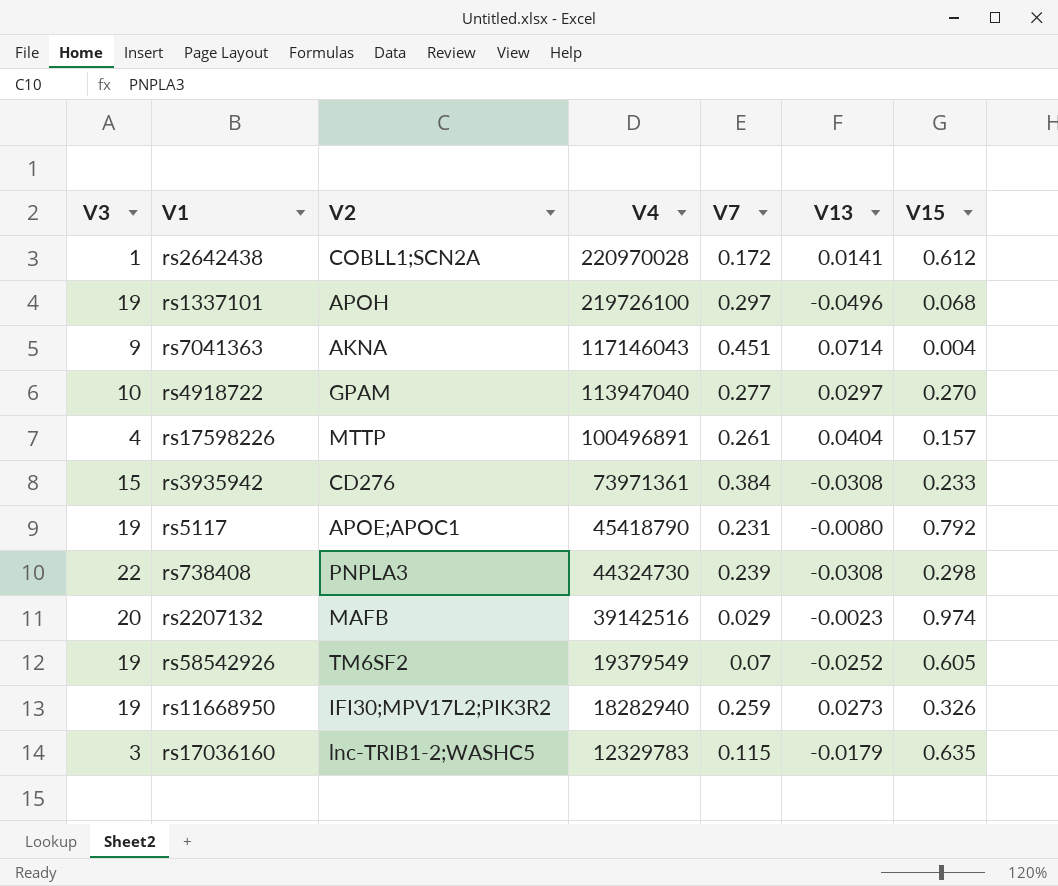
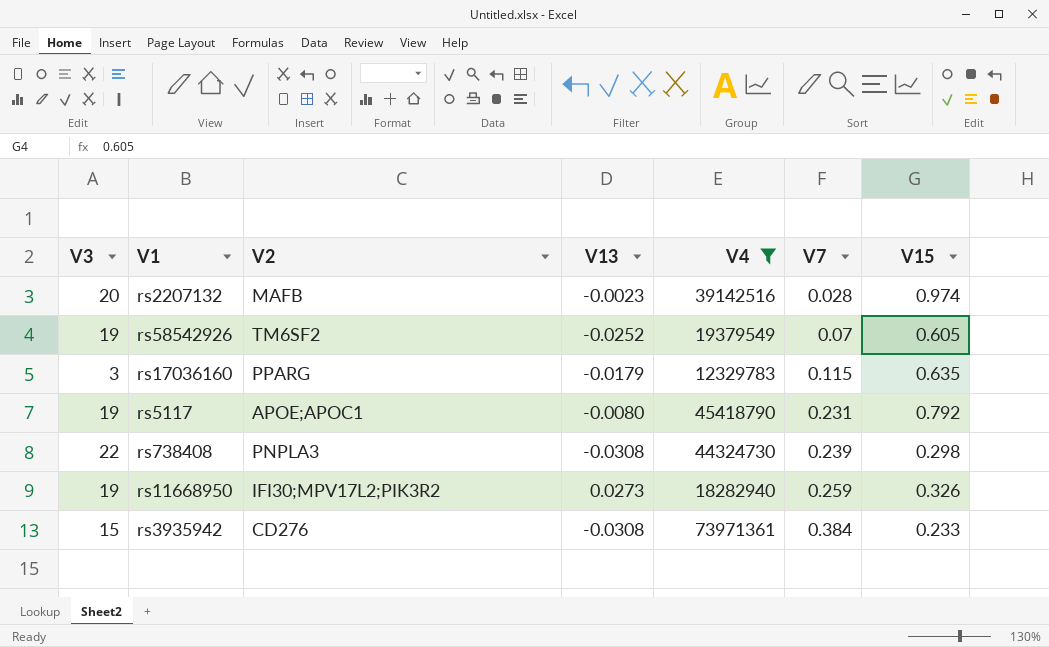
filter: none -> V4 <= 73971361
row order: V4 descending -> V7 ascending
column V13 | position: 6 -> 4
rs2207132 | V7: 0.029 -> 0.028
rs17036160 | V2: lnc-TRIB1-2;WASHC5 -> PPARG

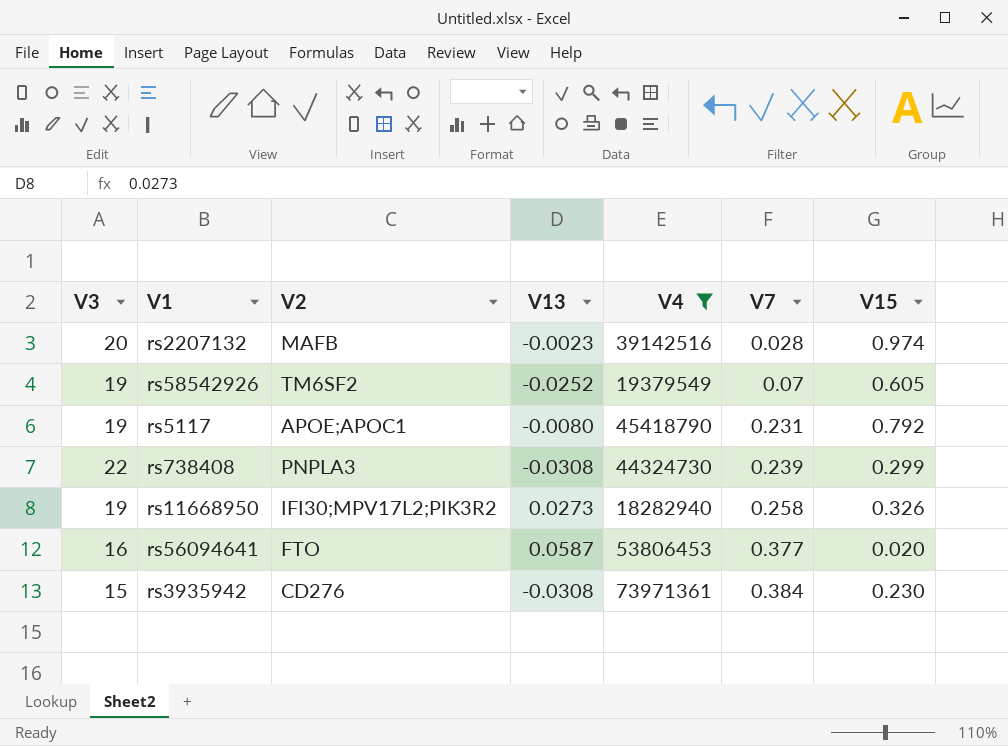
row rs17036160: 3 | PPARG | -0.0179 | 12329783 | 0.115 | 0.635 -> none
rs738408 | V15: 0.298 -> 0.299
rs11668950 | V7: 0.259 -> 0.258
row rs56094641: none -> 16 | FTO | 0.0587 | 53806453 | 0.377 | 0.020
rs3935942 | V15: 0.233 -> 0.230

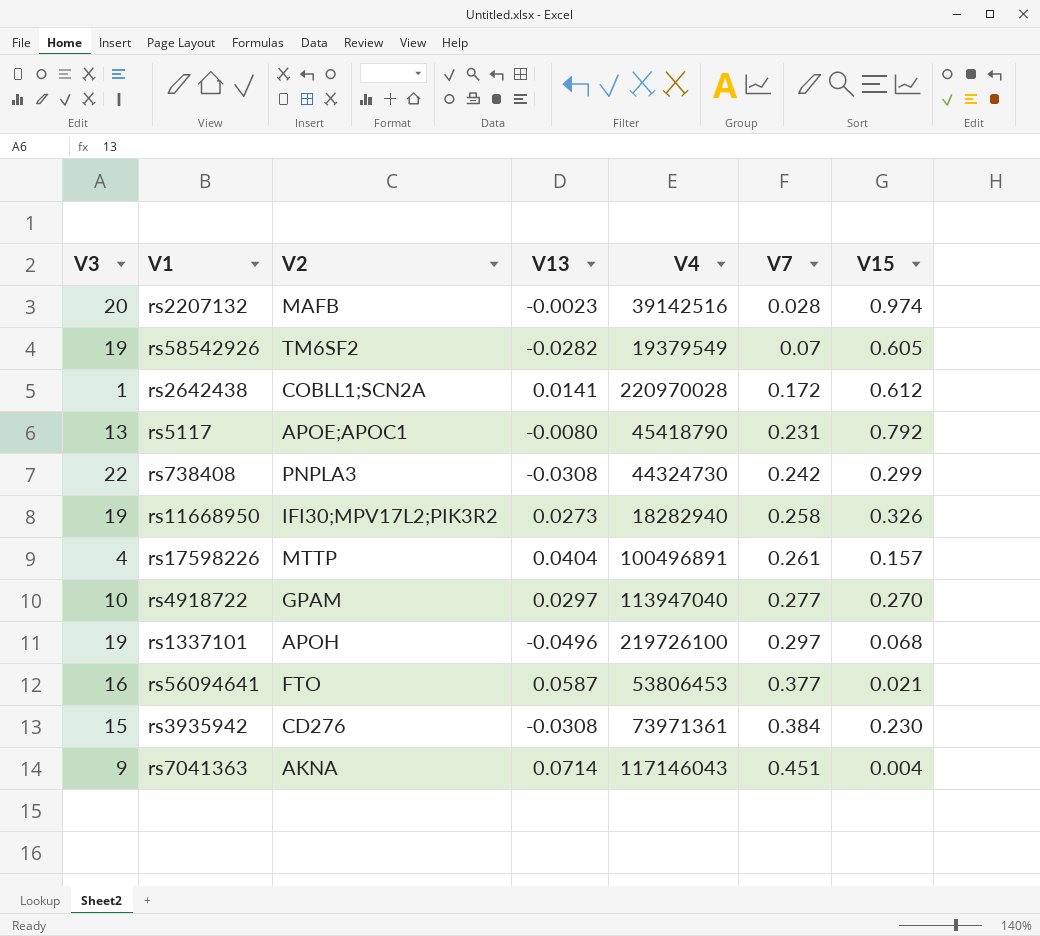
filter: V4 <= 73971361 -> none
rs58542926 | V13: -0.0252 -> -0.0282
rs5117 | V3: 19 -> 13
rs738408 | V7: 0.239 -> 0.242
rs56094641 | V15: 0.020 -> 0.021

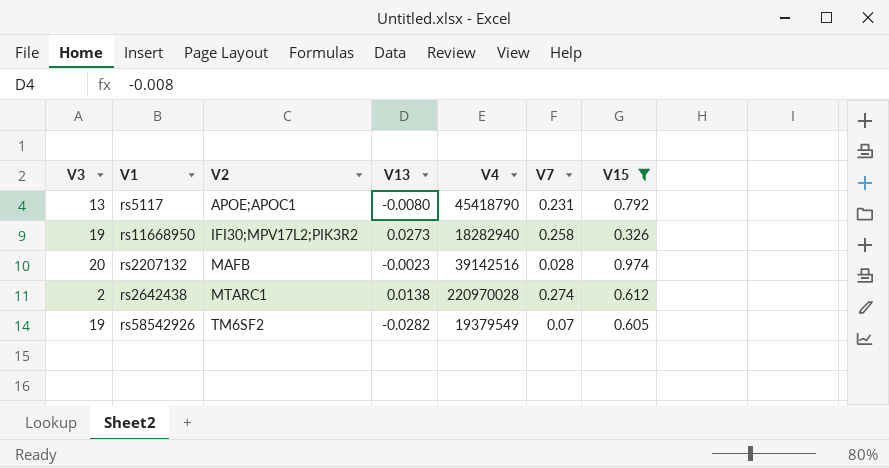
filter: none -> V15 >= 0.326
row order: V7 ascending -> V2 ascending
rs2642438 | V3: 1 -> 2
rs2642438 | V2: COBLL1;SCN2A -> MTARC1
rs2642438 | V13: 0.0141 -> 0.0138
rs2642438 | V7: 0.172 -> 0.274

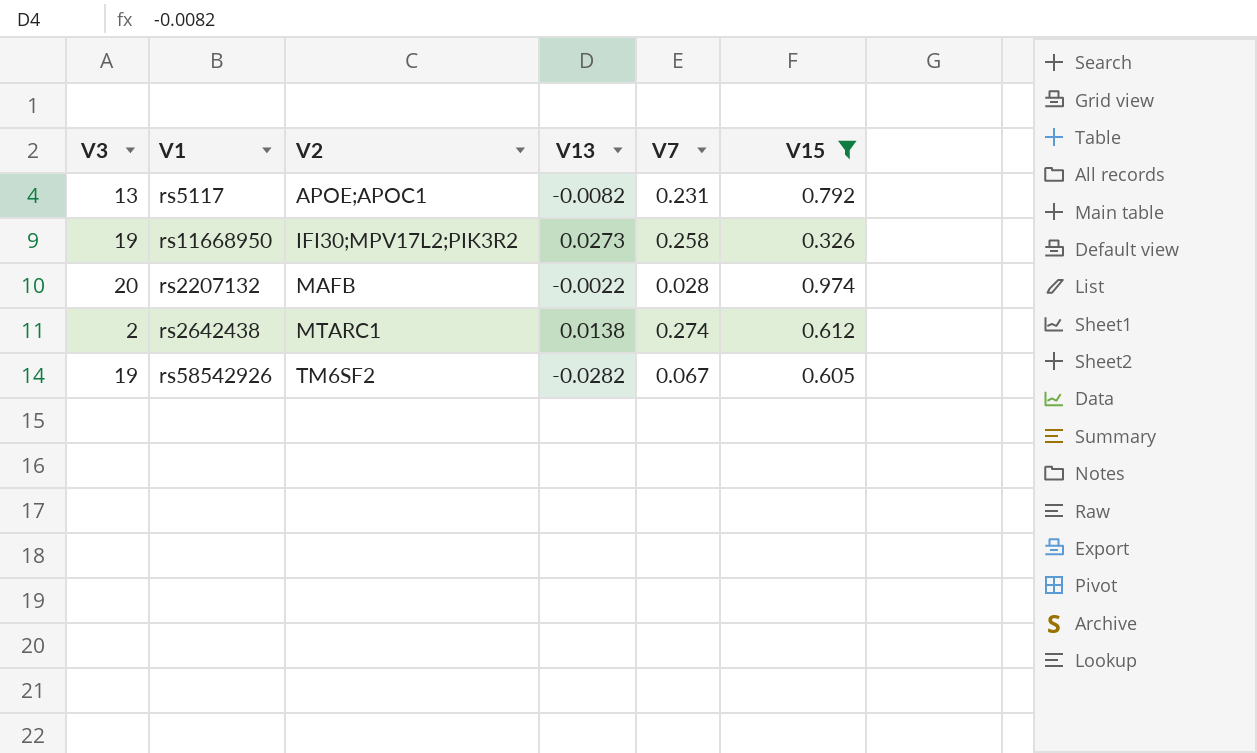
column V4 | position: 5 -> none
rs5117 | V13: -0.0080 -> -0.0082
rs2207132 | V13: -0.0023 -> -0.0022
rs58542926 | V7: 0.07 -> 0.067

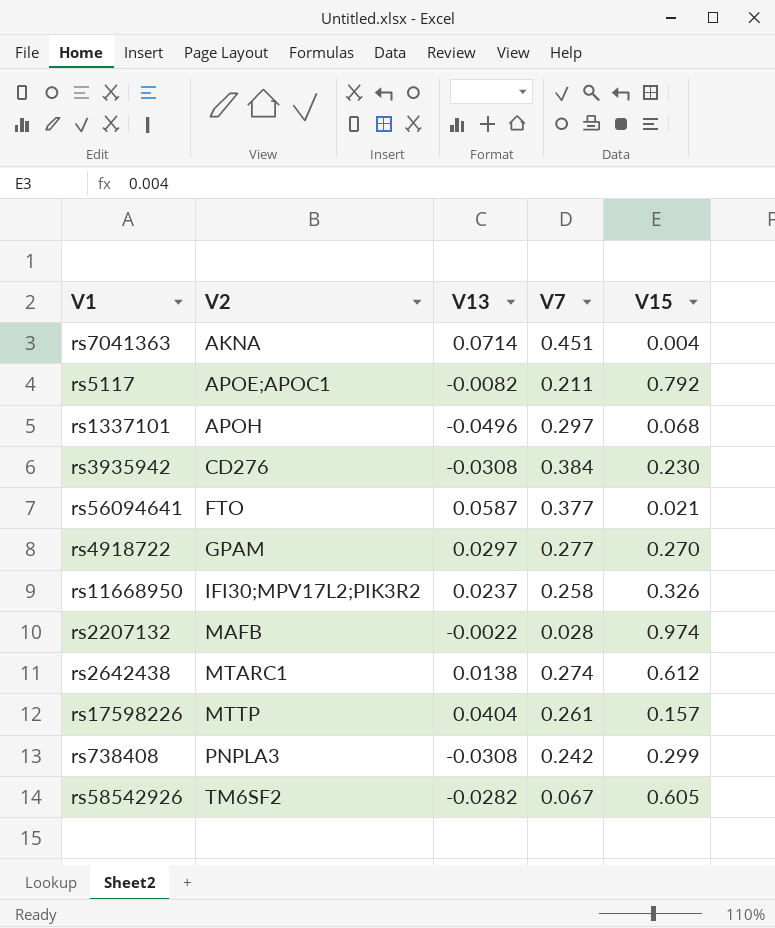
filter: V15 >= 0.326 -> none
column V3 | position: 1 -> none
rs5117 | V7: 0.231 -> 0.211
rs11668950 | V13: 0.0273 -> 0.0237

